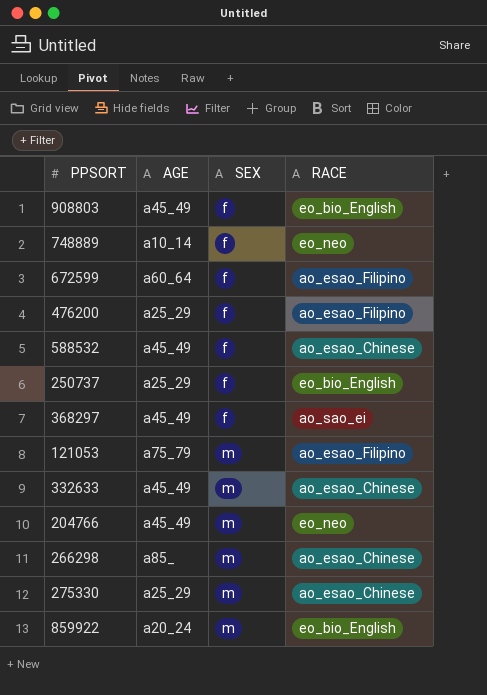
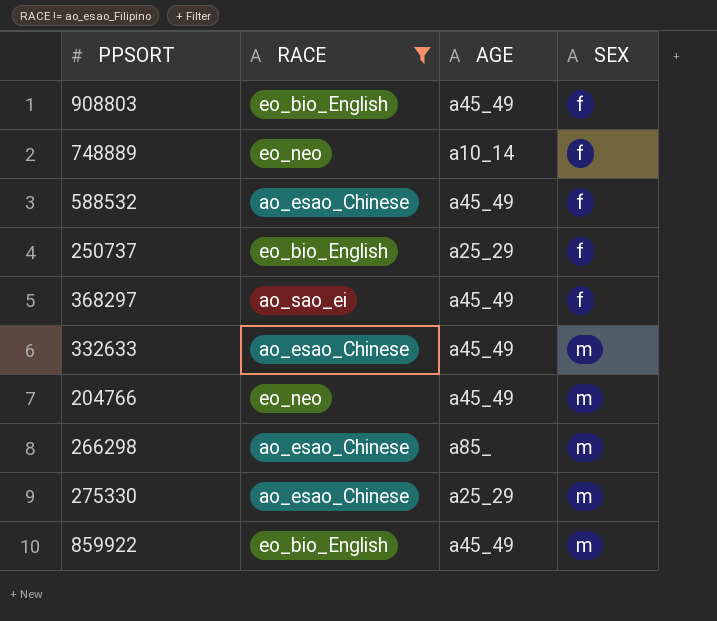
filter: none -> RACE != ao_esao_Filipino
column RACE | position: 4 -> 2
859922 | AGE: a20_24 -> a45_49

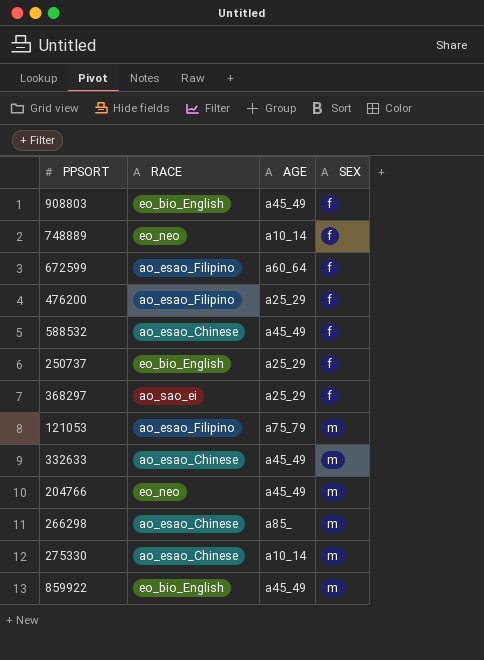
filter: RACE != ao_esao_Filipino -> none
368297 | AGE: a45_49 -> a25_29
275330 | AGE: a25_29 -> a10_14

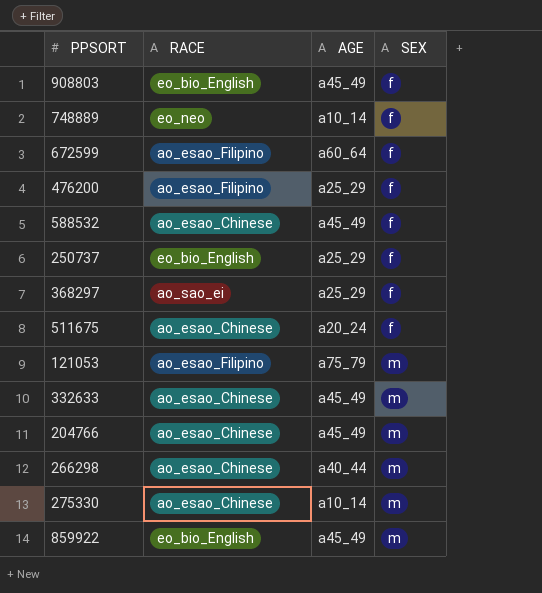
row 511675: none -> ao_esao_Chinese | a20_24 | f
204766 | RACE: eo_neo -> ao_esao_Chinese
266298 | AGE: a85_ -> a40_44

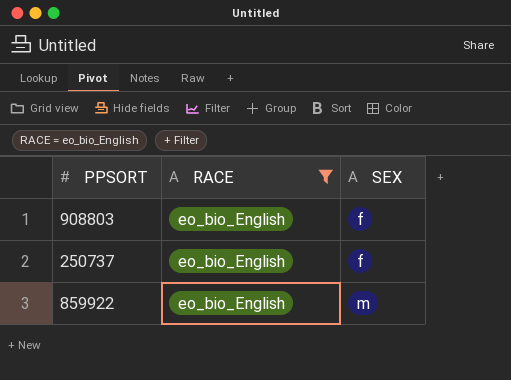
filter: none -> RACE = eo_bio_English
column AGE | position: 3 -> none

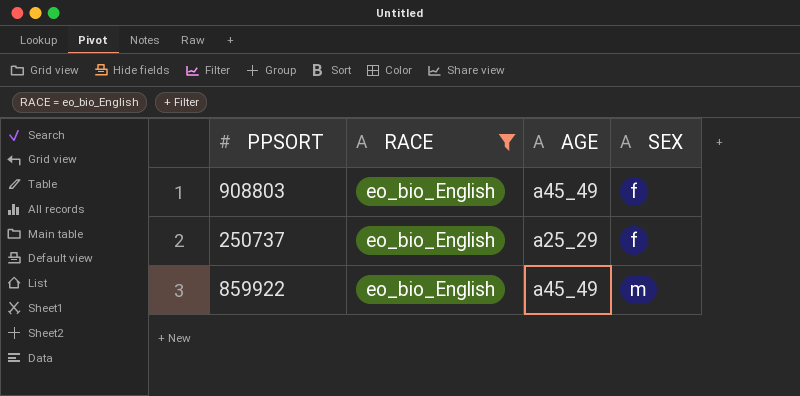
column AGE | position: none -> 3

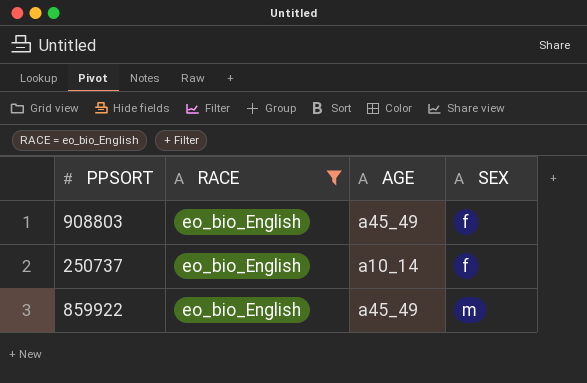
250737 | AGE: a25_29 -> a10_14

